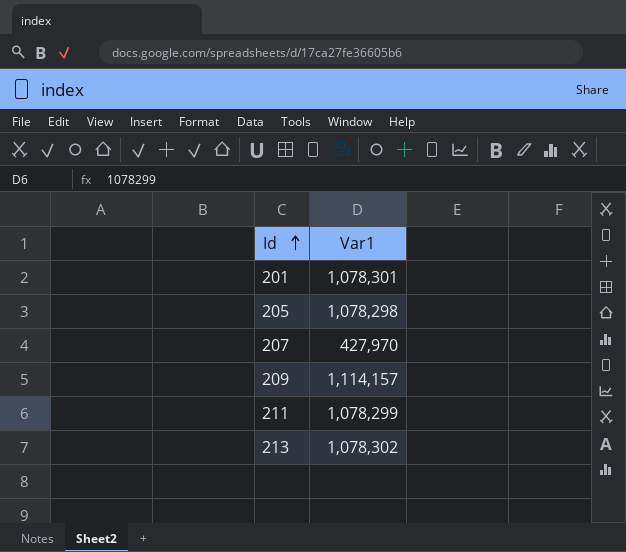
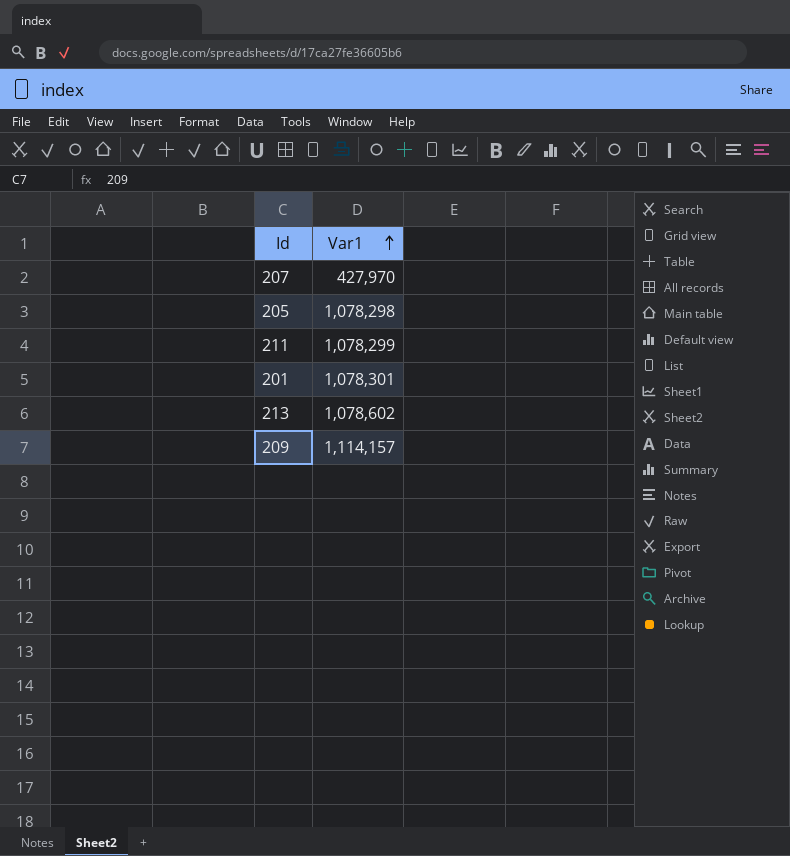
row order: Id ascending -> Var1 ascending
213 | Var1: 1,078,302 -> 1,078,602

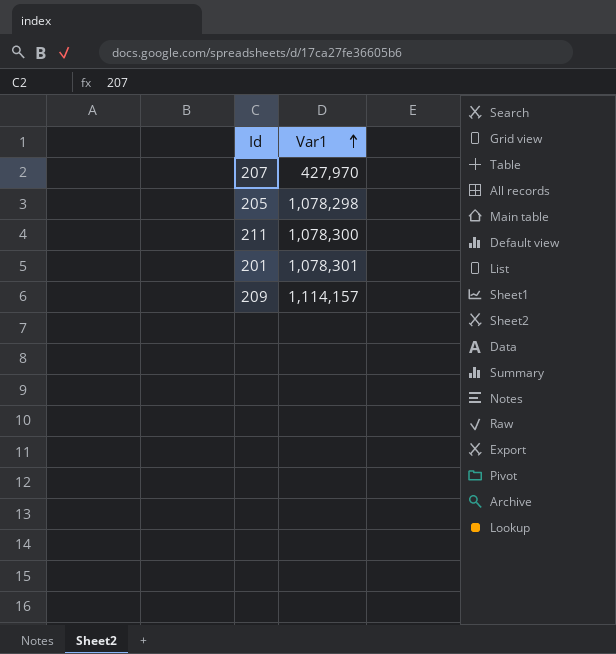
row 213: 1,078,602 -> none
211 | Var1: 1,078,299 -> 1,078,300

